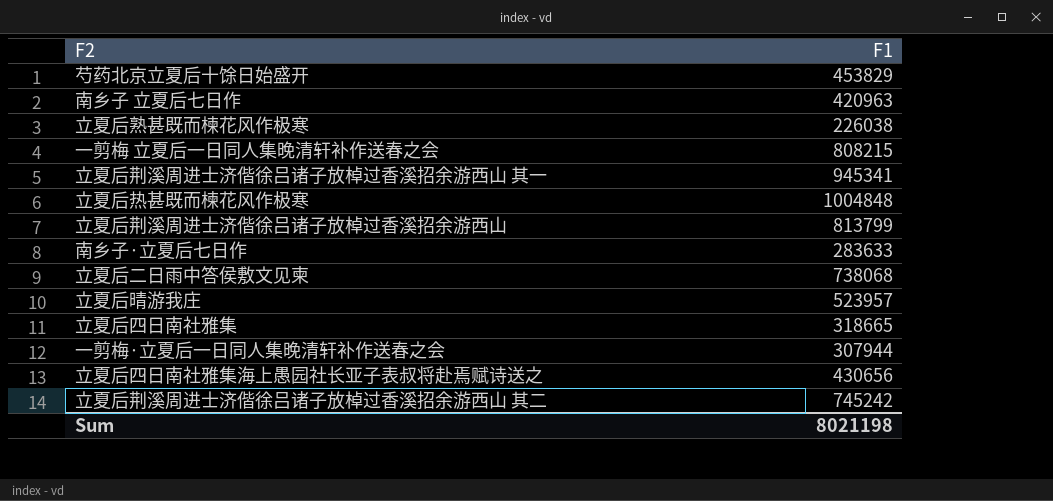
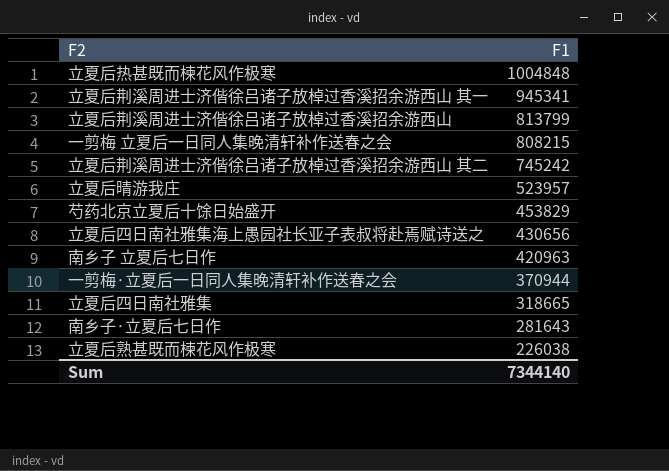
row order: none -> F1 descending
row 立夏后二日雨中答侯敷文见柬: 738068 -> none
一剪梅·立夏后一日同人集晚清轩补作送春之会 | F1: 307944 -> 370944
南乡子·立夏后七日作 | F1: 283633 -> 281643
Sum | F1: 8021198 -> 7344140

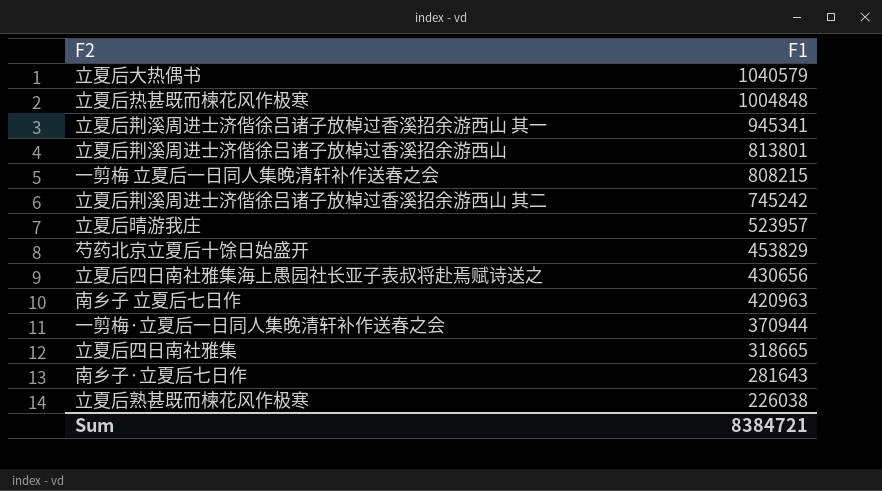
row 立夏后大热偶书: none -> 1040579
立夏后荆溪周进士济偕徐吕诸子放棹过香溪招余游西山 | F1: 813799 -> 813801
Sum | F1: 7344140 -> 8384721

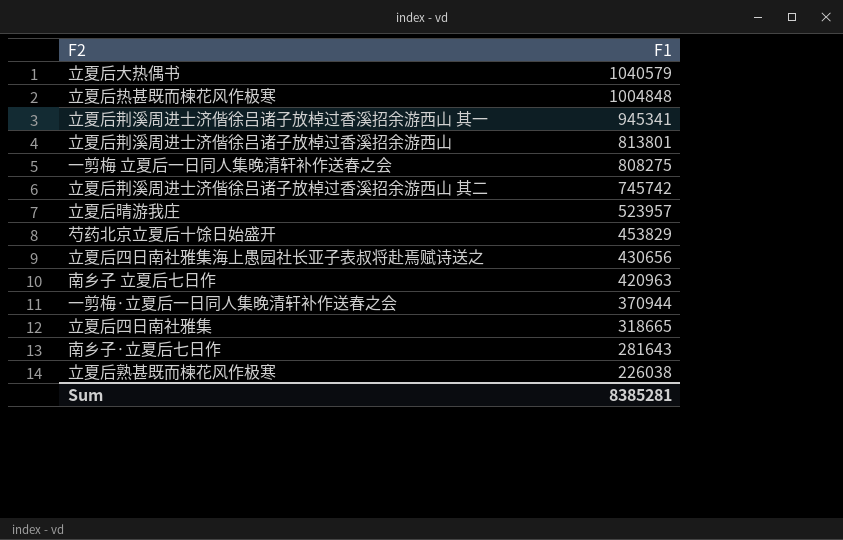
一剪梅 立夏后一日同人集晚清轩补作送春之会 | F1: 808215 -> 808275
立夏后荆溪周进士济偕徐吕诸子放棹过香溪招余游西山 其二 | F1: 745242 -> 745742
Sum | F1: 8384721 -> 8385281

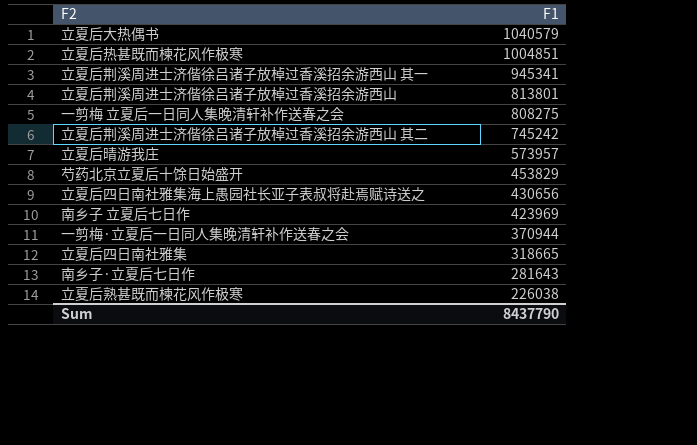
立夏后热甚既而楝花风作极寒 | F1: 1004848 -> 1004851
立夏后荆溪周进士济偕徐吕诸子放棹过香溪招余游西山 其二 | F1: 745742 -> 745242
立夏后晴游我庄 | F1: 523957 -> 573957
南乡子 立夏后七日作 | F1: 420963 -> 423969
Sum | F1: 8385281 -> 8437790

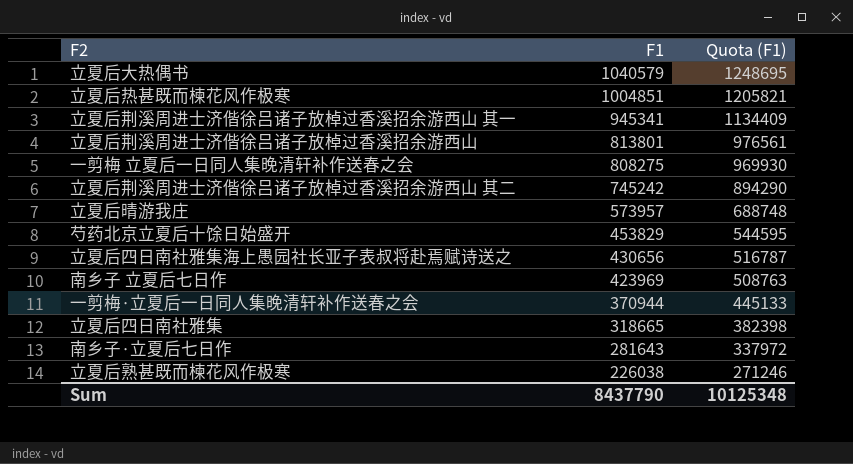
column Quota (F1) | formula: none -> [F1] * 1.2

